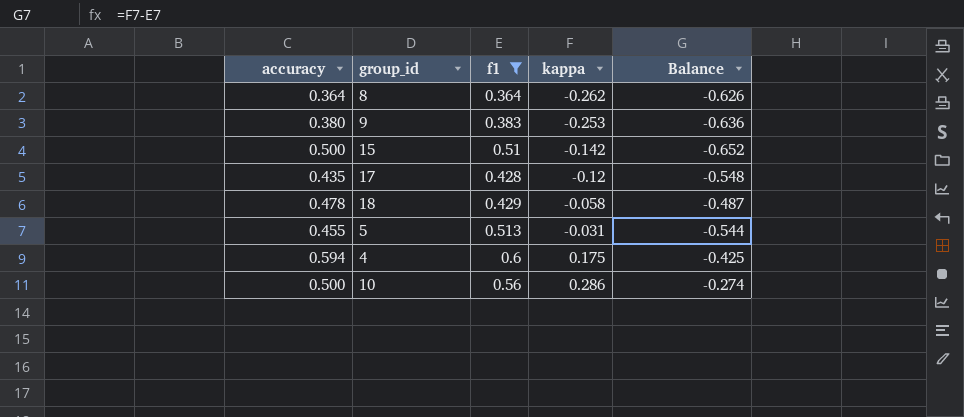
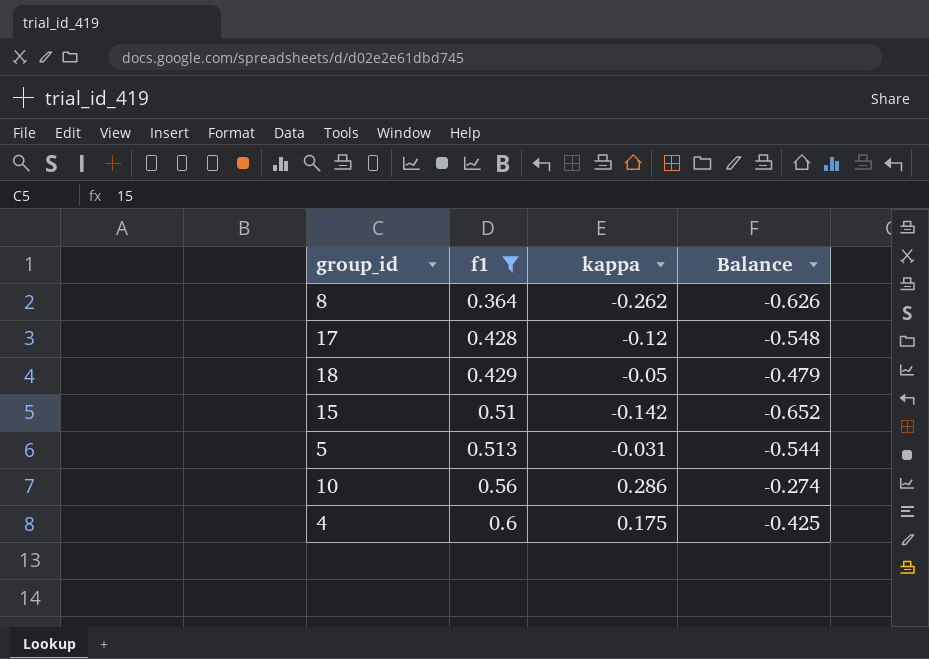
row order: kappa ascending -> f1 ascending
column accuracy | position: 1 -> none
row 9: 0.380 | 0.383 | -0.253 | -0.636 -> none
18 | kappa: -0.058 -> -0.05
18 | Balance: -0.487 -> -0.479

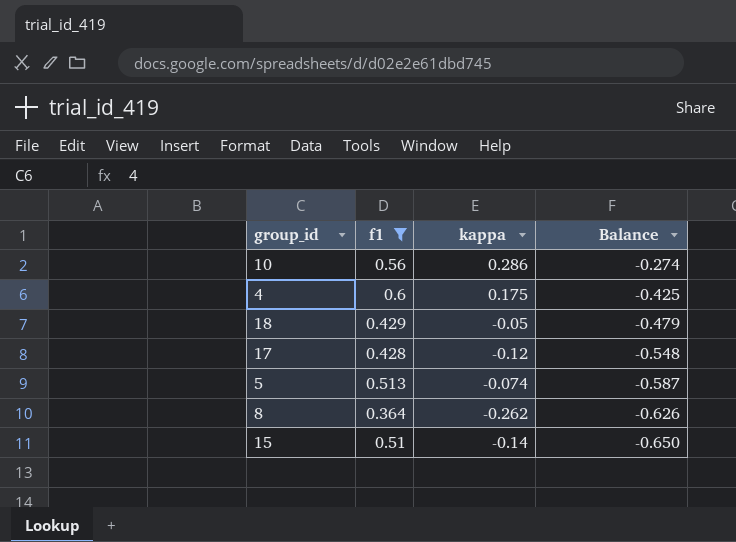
row order: f1 ascending -> Balance descending
5 | kappa: -0.031 -> -0.074
5 | Balance: -0.544 -> -0.587
15 | kappa: -0.142 -> -0.14
15 | Balance: -0.652 -> -0.650

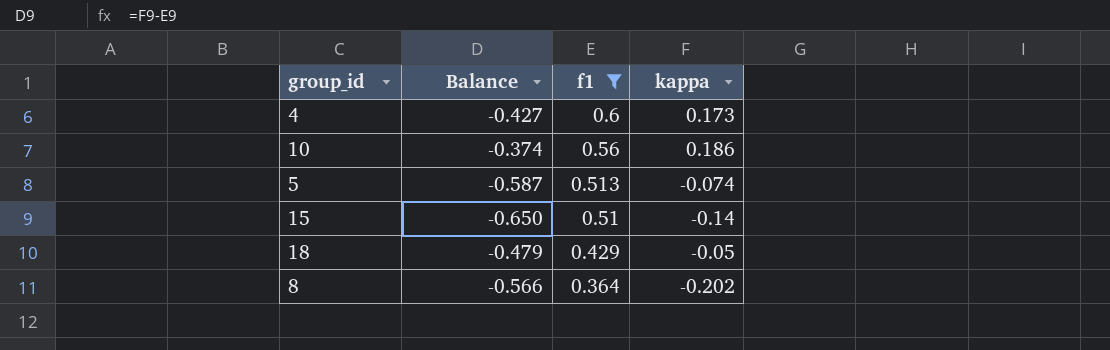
row order: Balance descending -> f1 descending
column Balance | position: 4 -> 2
row 17: 0.428 | -0.12 | -0.548 -> none
4 | Balance: -0.425 -> -0.427
4 | kappa: 0.175 -> 0.173
10 | Balance: -0.274 -> -0.374
10 | kappa: 0.286 -> 0.186
8 | Balance: -0.626 -> -0.566
8 | kappa: -0.262 -> -0.202

